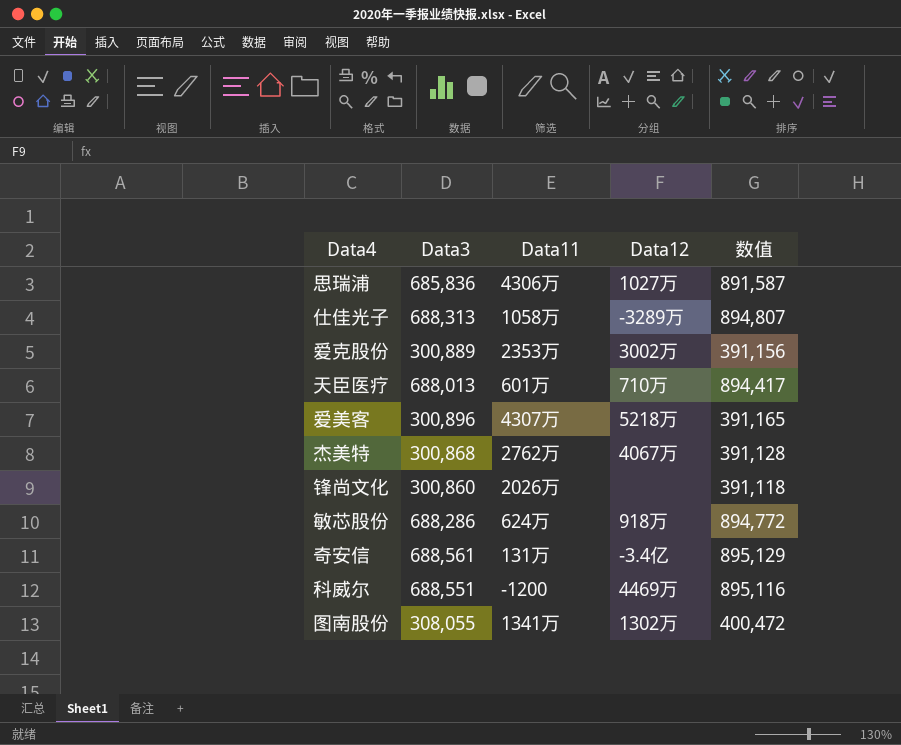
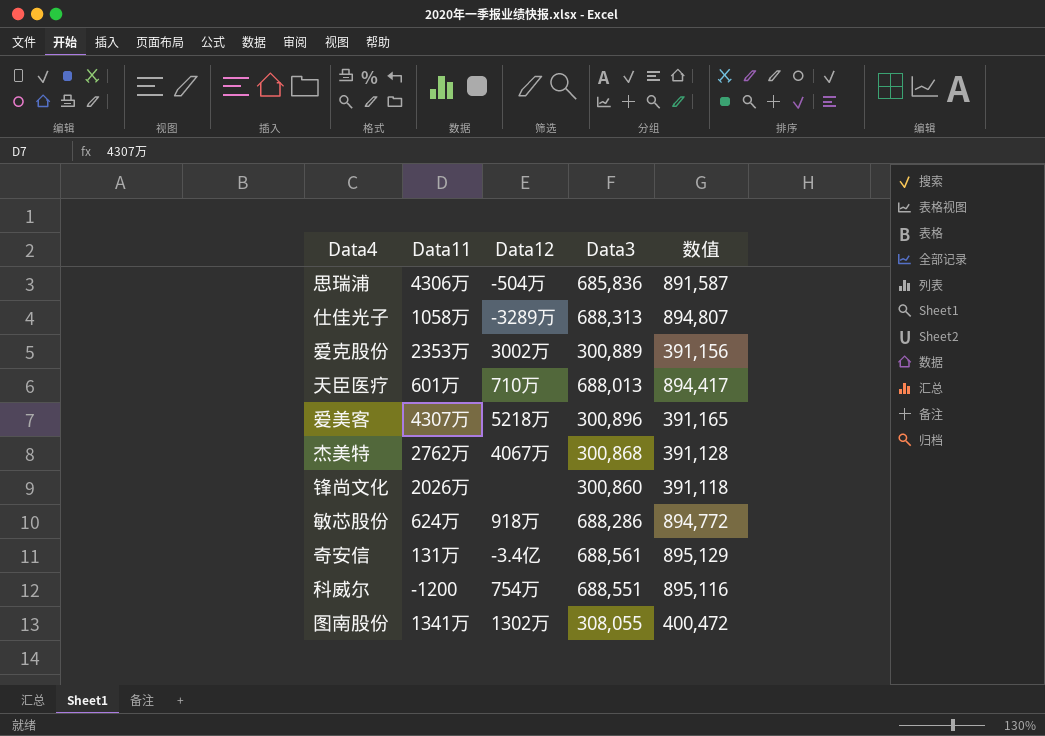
column Data3 | position: 2 -> 4
思瑞浦 | Data12: 1027万 -> -504万
科威尔 | Data12: 4469万 -> 754万

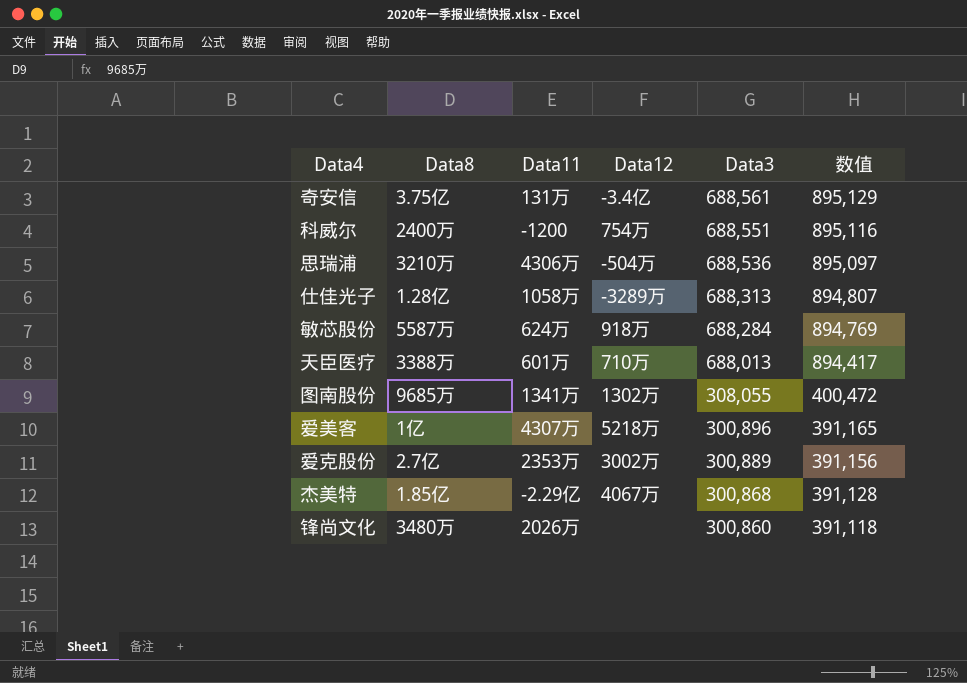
row order: none -> Data3 descending
column Data8 | position: none -> 2
思瑞浦 | Data3: 685,836 -> 688,536
思瑞浦 | 数值: 891,587 -> 895,097
敏芯股份 | Data3: 688,286 -> 688,284
敏芯股份 | 数值: 894,772 -> 894,769
杰美特 | Data11: 2762万 -> -2.29亿

